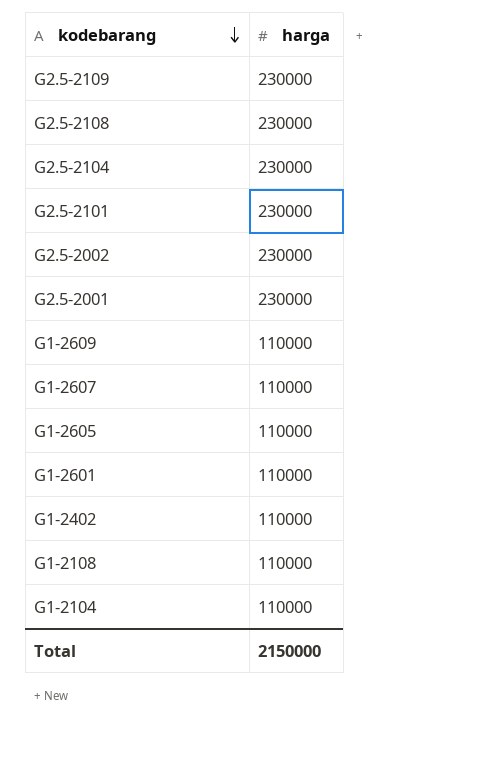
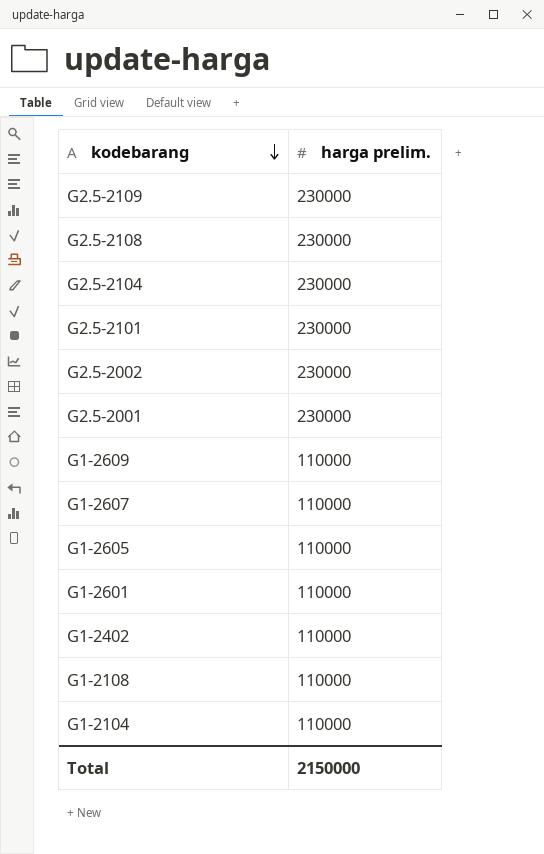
column name: harga -> harga prelim.

